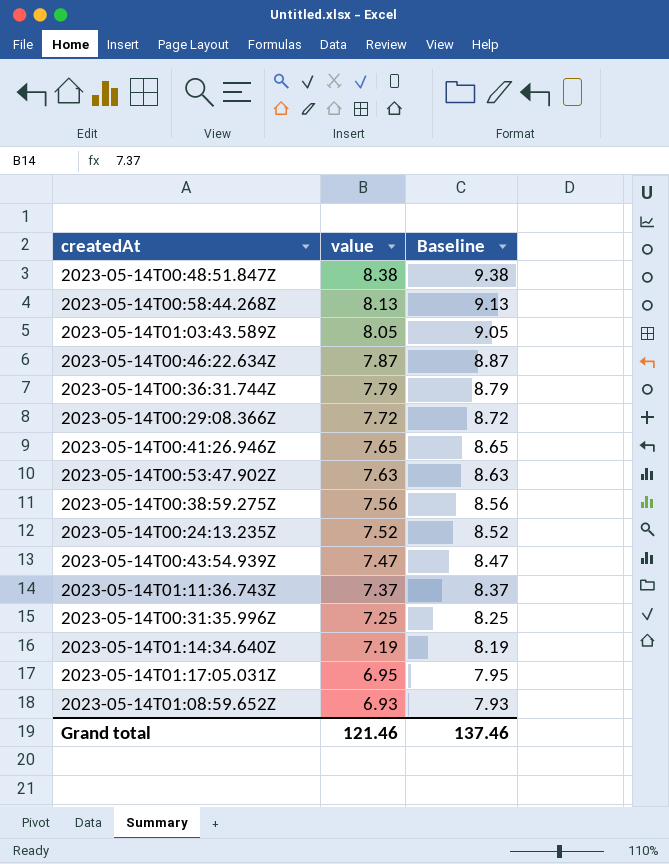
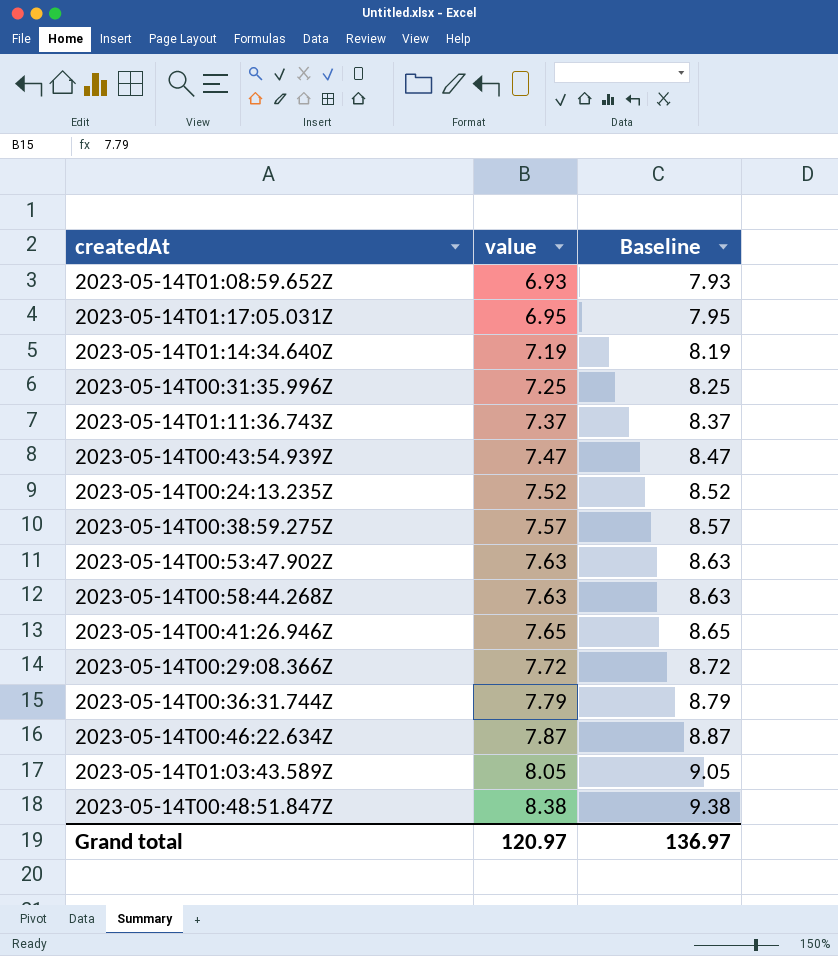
row order: value descending -> value ascending
2023-05-14T00:38:59.275Z | value: 7.56 -> 7.57
2023-05-14T00:38:59.275Z | Baseline: 8.56 -> 8.57
2023-05-14T00:58:44.268Z | value: 8.13 -> 7.63
2023-05-14T00:58:44.268Z | Baseline: 9.13 -> 8.63
Grand total | value: 121.46 -> 120.97
Grand total | Baseline: 137.46 -> 136.97

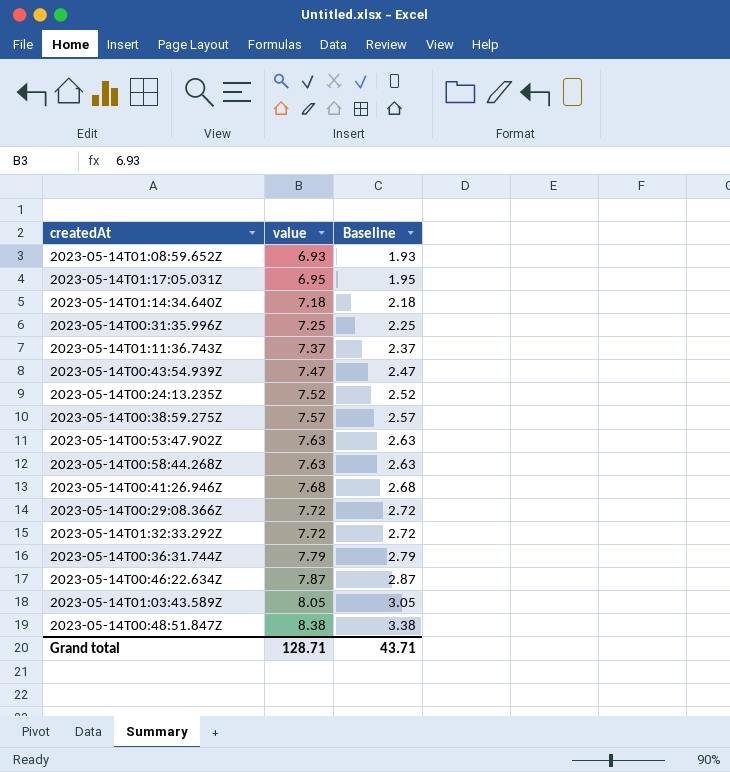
column Baseline | formula: [value] + 1 -> [value] - 5
2023-05-14T01:14:34.640Z | value: 7.19 -> 7.18
2023-05-14T00:41:26.946Z | value: 7.65 -> 7.68
row 2023-05-14T01:32:33.292Z: none -> 7.72 | 2.72
Grand total | value: 120.97 -> 128.71
Grand total | Baseline: 136.97 -> 43.71

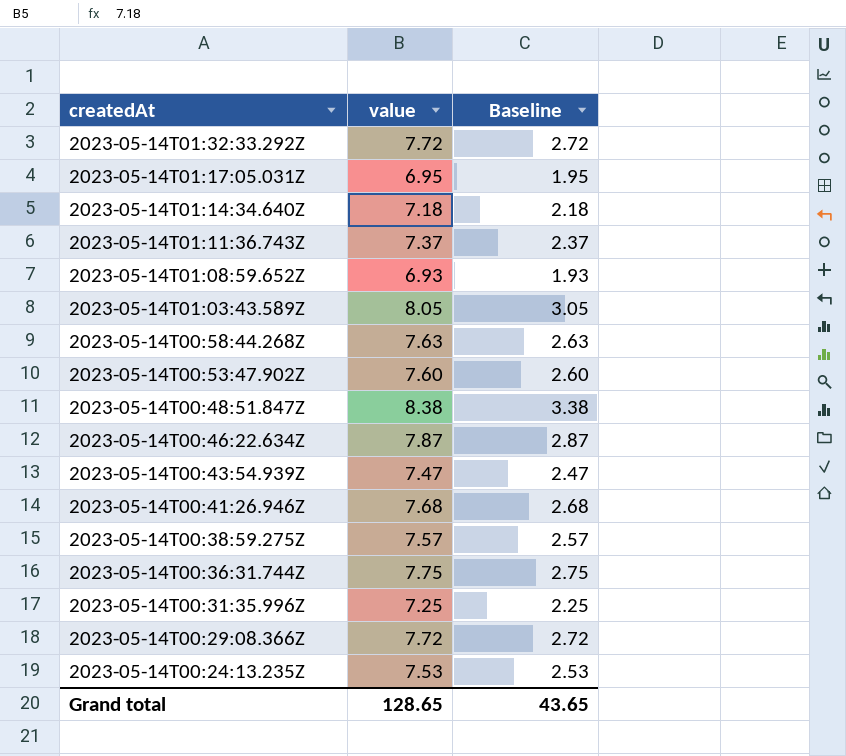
row order: value ascending -> createdAt descending
2023-05-14T00:53:47.902Z | value: 7.63 -> 7.60
2023-05-14T00:53:47.902Z | Baseline: 2.63 -> 2.60
2023-05-14T00:36:31.744Z | value: 7.79 -> 7.75
2023-05-14T00:36:31.744Z | Baseline: 2.79 -> 2.75
2023-05-14T00:24:13.235Z | value: 7.52 -> 7.53
2023-05-14T00:24:13.235Z | Baseline: 2.52 -> 2.53
Grand total | value: 128.71 -> 128.65
Grand total | Baseline: 43.71 -> 43.65

